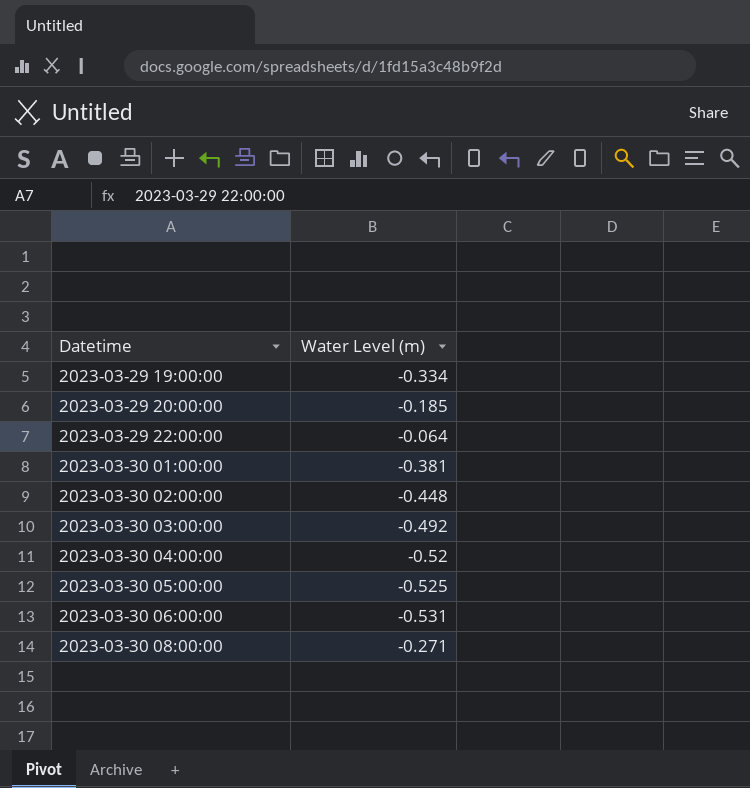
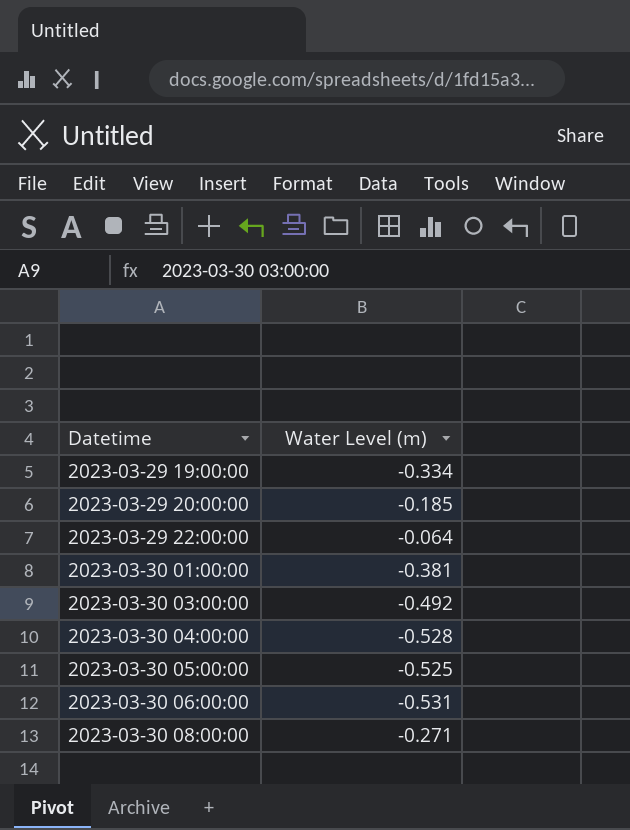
row 2023-03-30 02:00:00: -0.448 -> none
2023-03-30 04:00:00 | Water Level (m): -0.52 -> -0.528

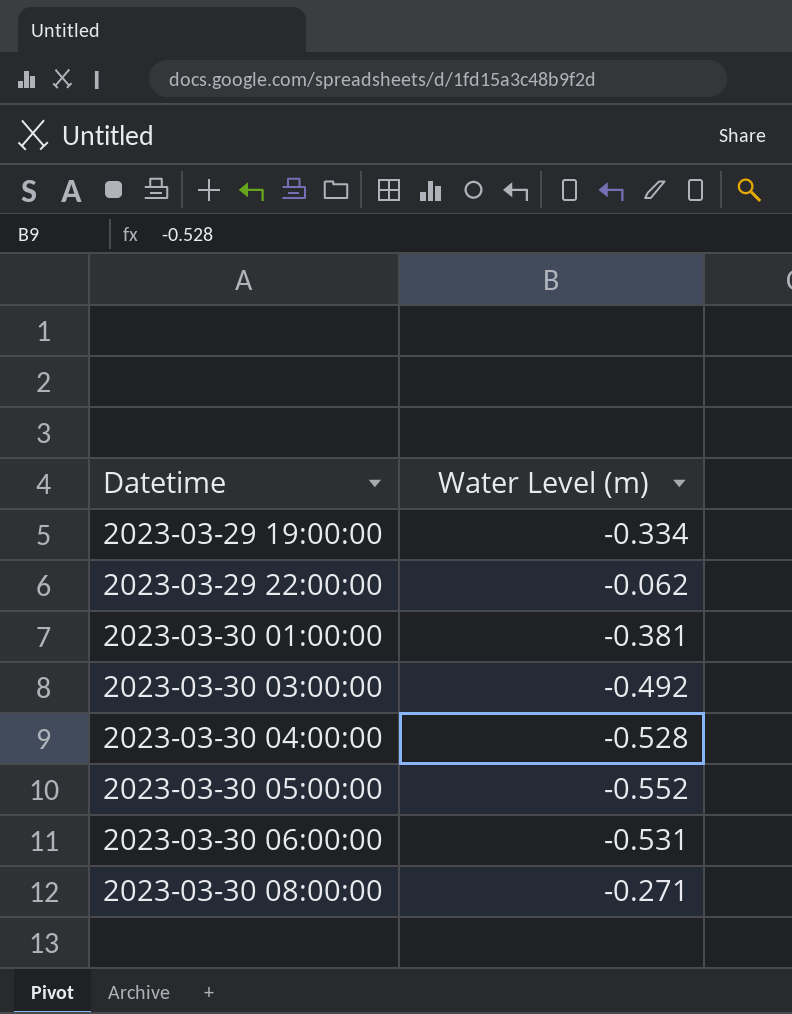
row 2023-03-29 20:00:00: -0.185 -> none
2023-03-29 22:00:00 | Water Level (m): -0.064 -> -0.062
2023-03-30 05:00:00 | Water Level (m): -0.525 -> -0.552

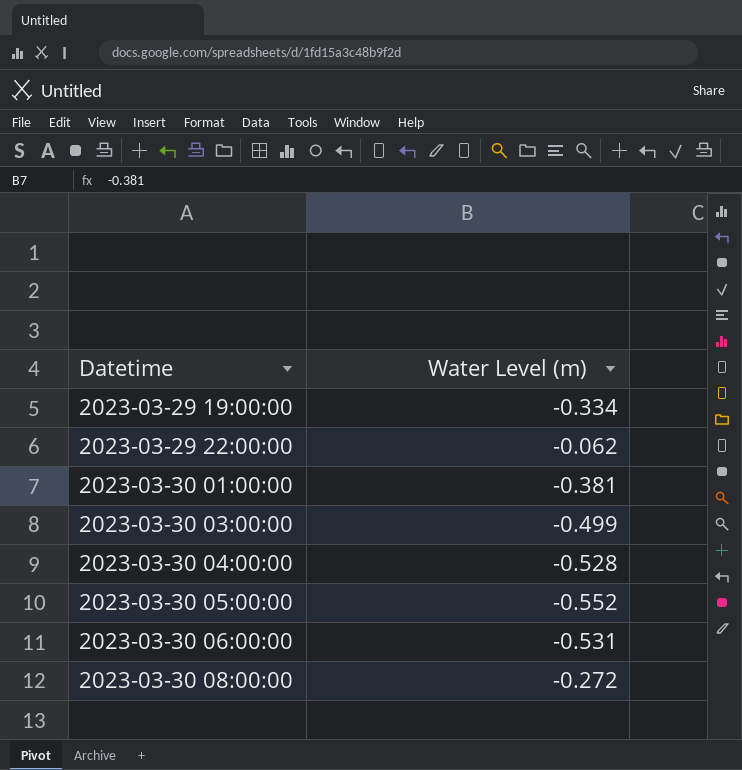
2023-03-30 03:00:00 | Water Level (m): -0.492 -> -0.499
2023-03-30 08:00:00 | Water Level (m): -0.271 -> -0.272

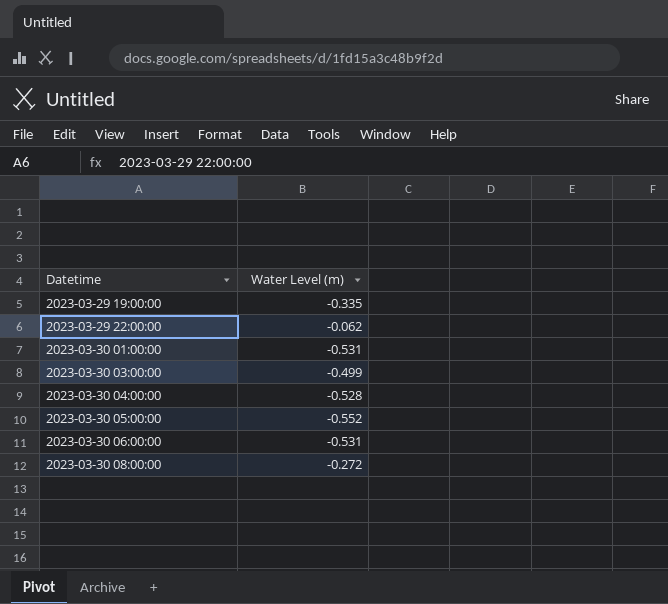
2023-03-29 19:00:00 | Water Level (m): -0.334 -> -0.335
2023-03-30 01:00:00 | Water Level (m): -0.381 -> -0.531

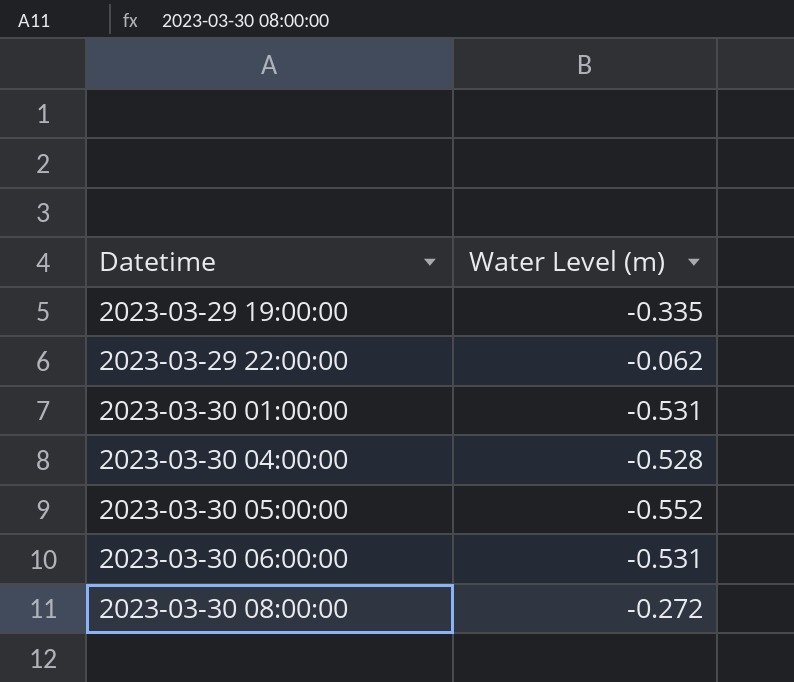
row 2023-03-30 03:00:00: -0.499 -> none

